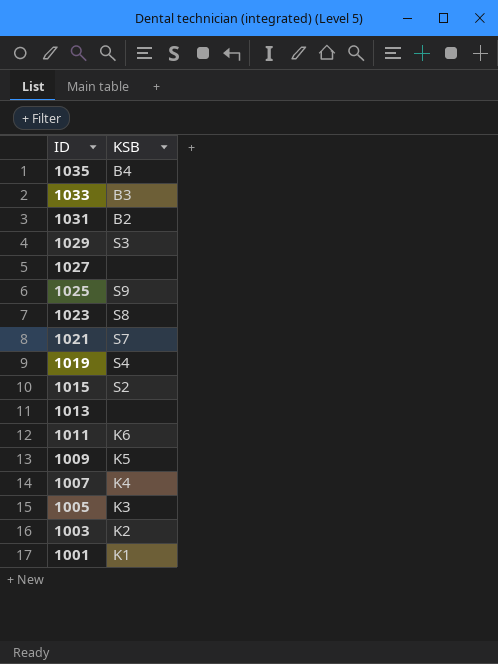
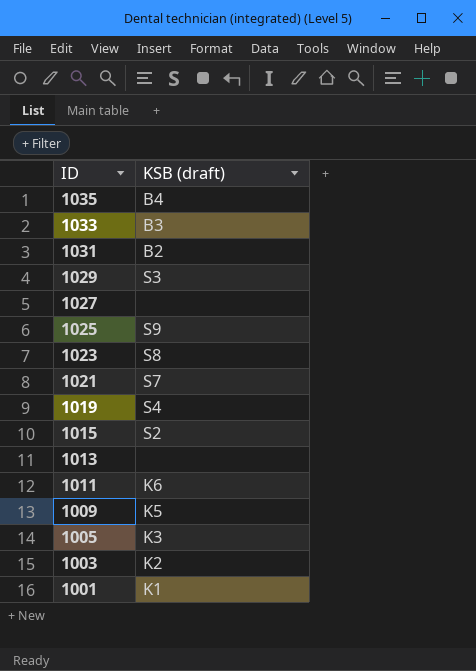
column name: KSB -> KSB (draft)
row 1007: K4 -> none

